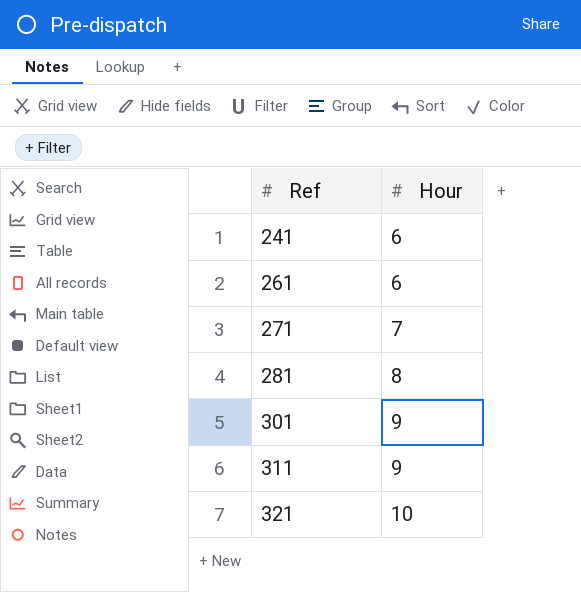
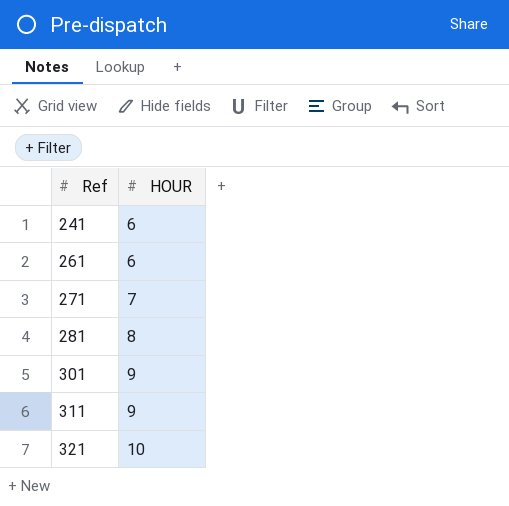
column name: Hour -> HOUR

